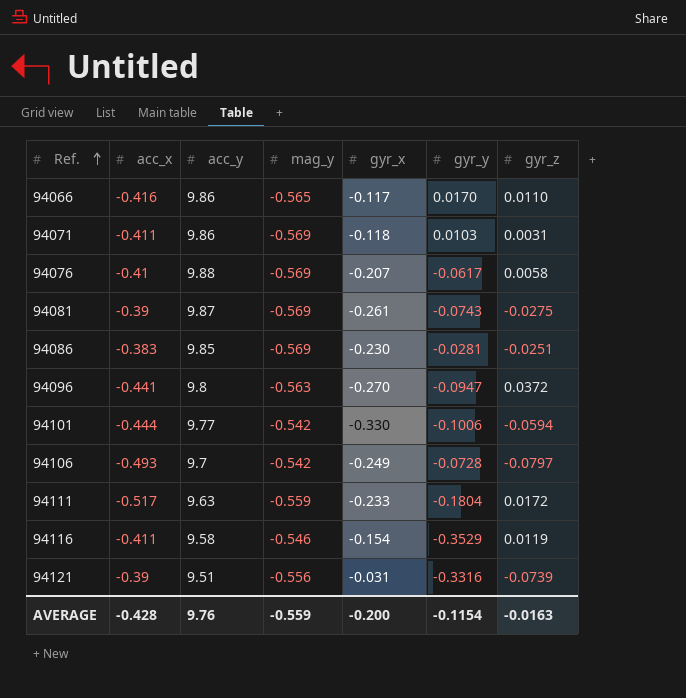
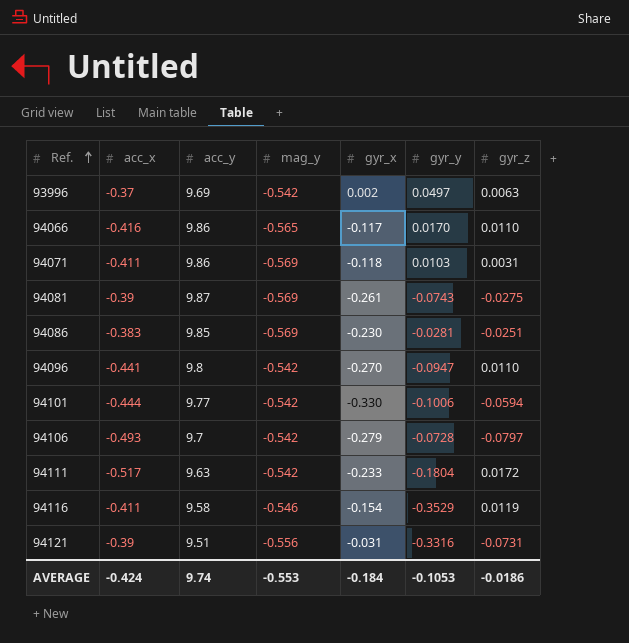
row 94076: -0.41 | 9.88 | -0.569 | -0.207 | -0.0617 | 0.0058 -> none
row 93996: none -> -0.37 | 9.69 | -0.542 | 0.002 | 0.0497 | 0.0063
94096 | mag_y: -0.563 -> -0.542
94096 | gyr_z: 0.0372 -> 0.0110
94106 | gyr_x: -0.249 -> -0.279
94111 | mag_y: -0.559 -> -0.542
94121 | gyr_z: -0.0739 -> -0.0731
AVERAGE | acc_x: -0.428 -> -0.424
AVERAGE | acc_y: 9.76 -> 9.74
AVERAGE | mag_y: -0.559 -> -0.553
AVERAGE | gyr_x: -0.200 -> -0.184
AVERAGE | gyr_y: -0.1154 -> -0.1053
AVERAGE | gyr_z: -0.0163 -> -0.0186

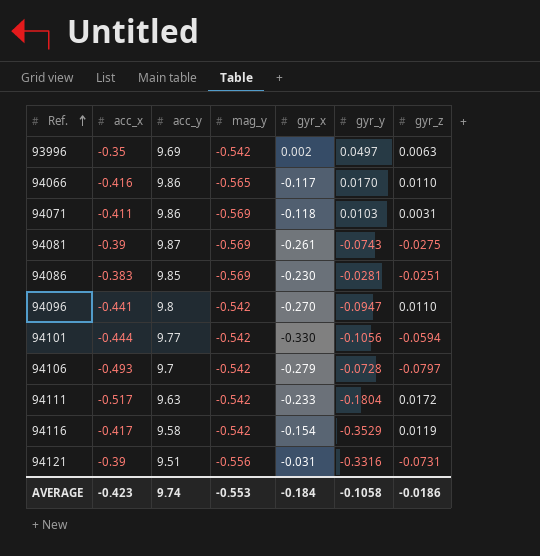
93996 | acc_x: -0.37 -> -0.35
94101 | gyr_y: -0.1006 -> -0.1056
94116 | acc_x: -0.411 -> -0.417
94116 | mag_y: -0.546 -> -0.542
AVERAGE | acc_x: -0.424 -> -0.423
AVERAGE | gyr_y: -0.1053 -> -0.1058

